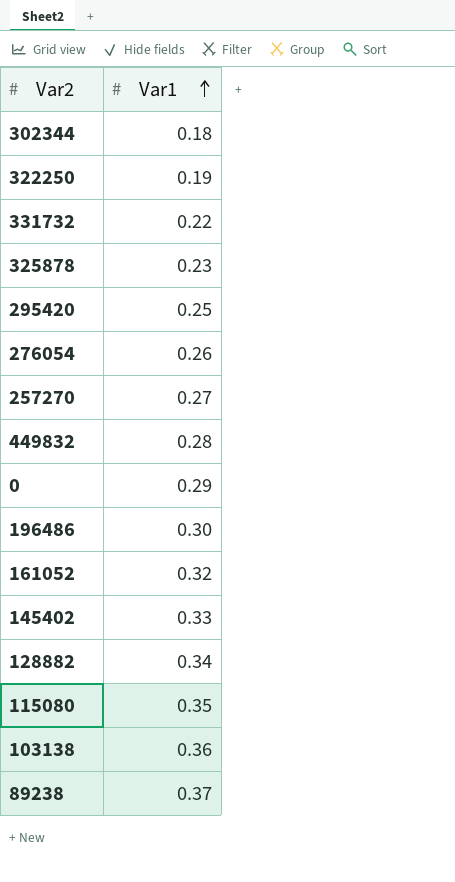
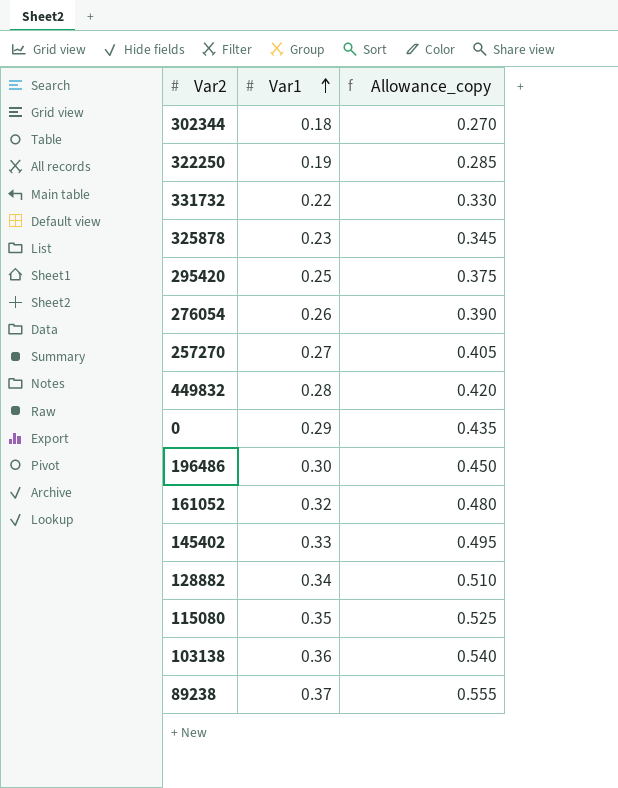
column Allowance_copy | formula: none -> [Var1] * 1.5

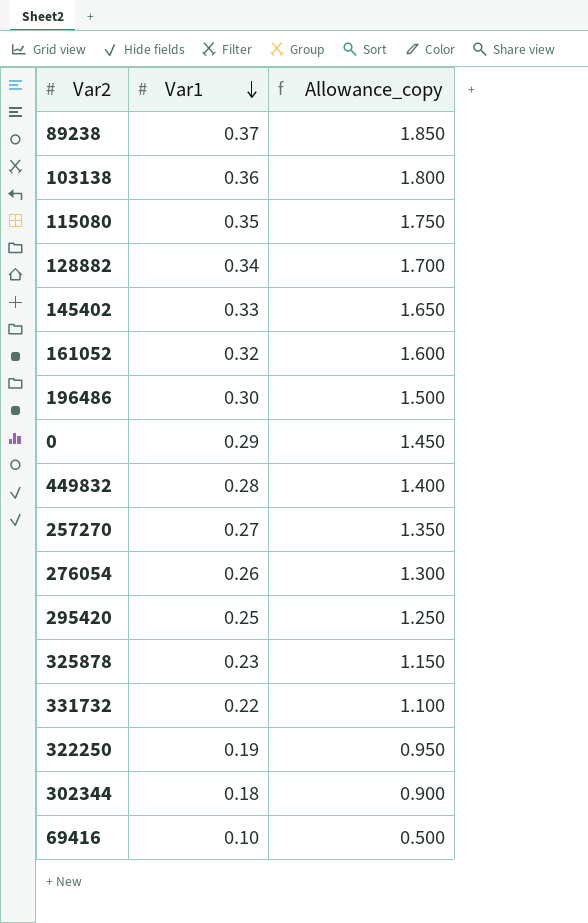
row order: Var1 ascending -> Var1 descending
column Allowance_copy | formula: [Var1] * 1.5 -> [Var1] * 5
row 69416: none -> 0.10 | 0.500

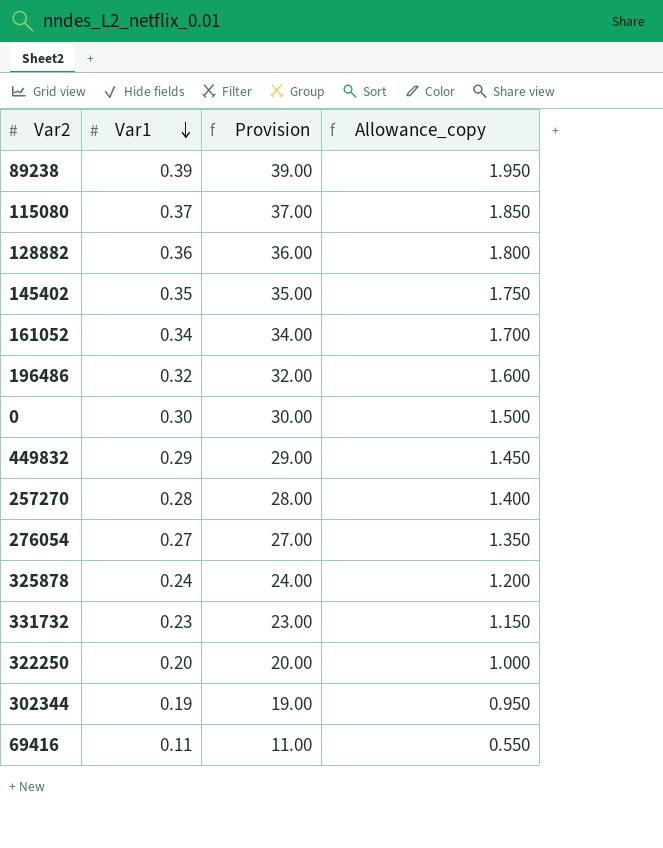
column Provision | formula: none -> [Var1] * 100
row 103138: 0.36 | 1.800 -> none
row 295420: 0.25 | 1.250 -> none
89238 | Var1: 0.37 -> 0.39
89238 | Allowance_copy: 1.850 -> 1.950
115080 | Var1: 0.35 -> 0.37
115080 | Allowance_copy: 1.750 -> 1.850
128882 | Var1: 0.34 -> 0.36
128882 | Allowance_copy: 1.700 -> 1.800
145402 | Var1: 0.33 -> 0.35
145402 | Allowance_copy: 1.650 -> 1.750
161052 | Var1: 0.32 -> 0.34
161052 | Allowance_copy: 1.600 -> 1.700
196486 | Var1: 0.30 -> 0.32
196486 | Allowance_copy: 1.500 -> 1.600
0 | Var1: 0.29 -> 0.30
0 | Allowance_copy: 1.450 -> 1.500
449832 | Var1: 0.28 -> 0.29
449832 | Allowance_copy: 1.400 -> 1.450
257270 | Var1: 0.27 -> 0.28
257270 | Allowance_copy: 1.350 -> 1.400
276054 | Var1: 0.26 -> 0.27
276054 | Allowance_copy: 1.300 -> 1.350
325878 | Var1: 0.23 -> 0.24
325878 | Allowance_copy: 1.150 -> 1.200
331732 | Var1: 0.22 -> 0.23
331732 | Allowance_copy: 1.100 -> 1.150
322250 | Var1: 0.19 -> 0.20
322250 | Allowance_copy: 0.950 -> 1.000
302344 | Var1: 0.18 -> 0.19
302344 | Allowance_copy: 0.900 -> 0.950
69416 | Var1: 0.10 -> 0.11
69416 | Allowance_copy: 0.500 -> 0.550

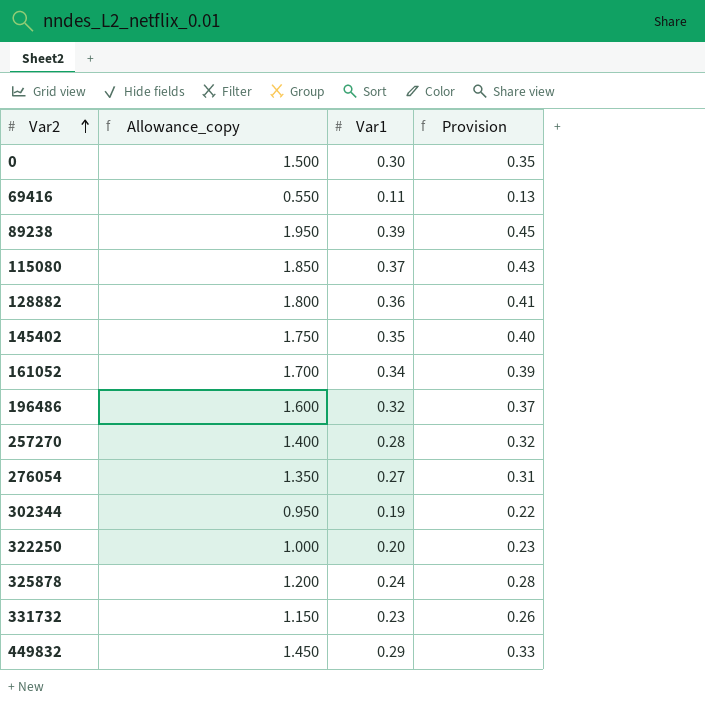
row order: Var1 descending -> Var2 ascending
column Allowance_copy | position: 4 -> 2
column Provision | formula: [Var1] * 100 -> [Var1] * 1.15

